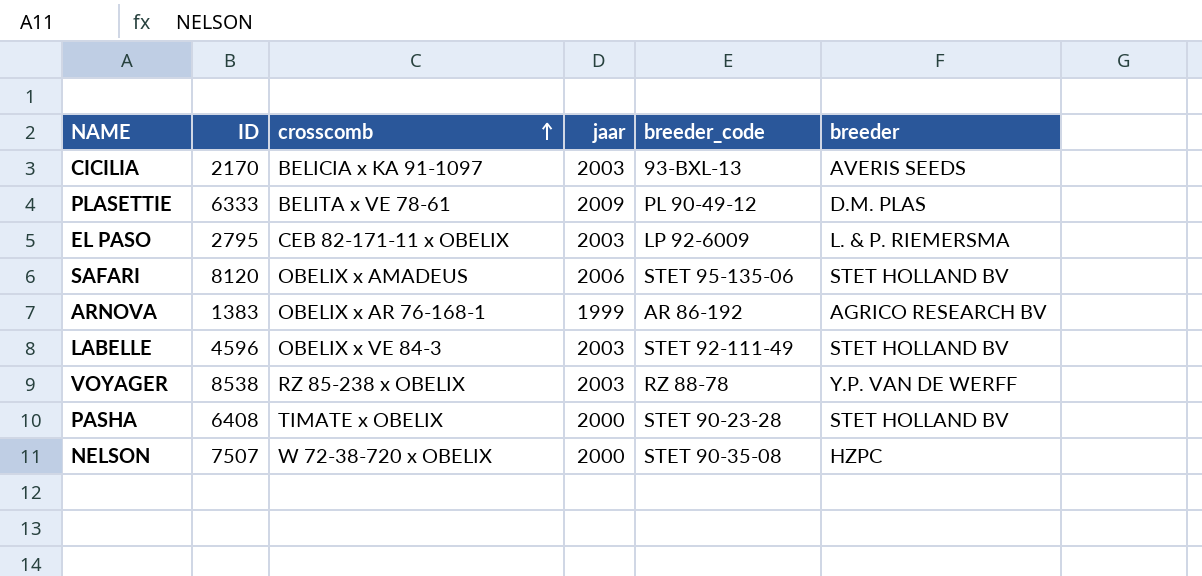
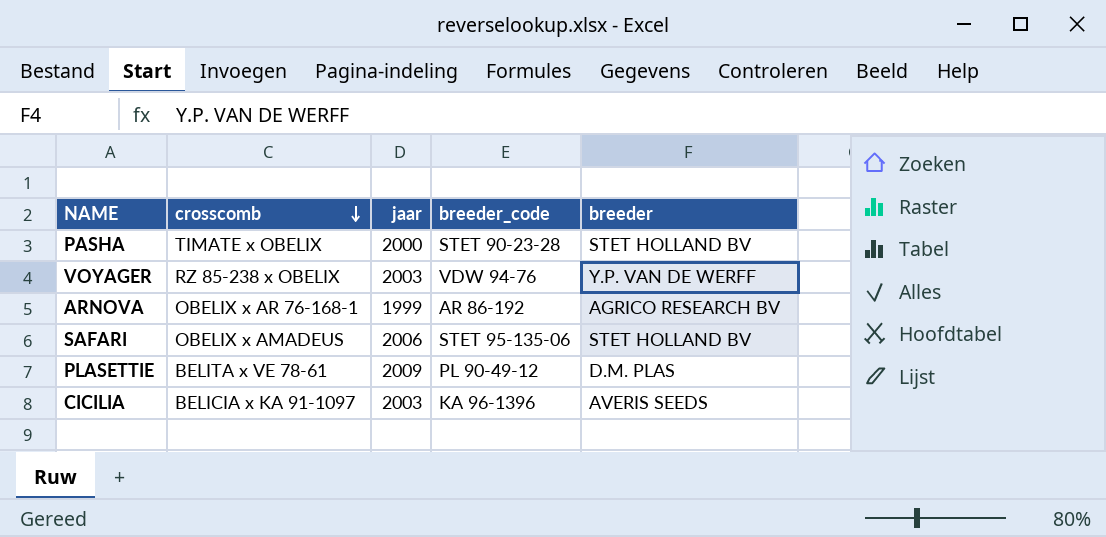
row order: crosscomb ascending -> crosscomb descending
column ID | position: 2 -> none
row EL PASO: 2795 | CEB 82-171-11 x OBELIX | 2003 | LP 92-6009 | L. & P. RIEMERSMA -> none
row LABELLE: 4596 | OBELIX x VE 84-3 | 2003 | STET 92-111-49 | STET HOLLAND BV -> none
row NELSON: 7507 | W 72-38-720 x OBELIX | 2000 | STET 90-35-08 | HZPC -> none
VOYAGER | breeder_code: RZ 88-78 -> VDW 94-76
CICILIA | breeder_code: 93-BXL-13 -> KA 96-1396

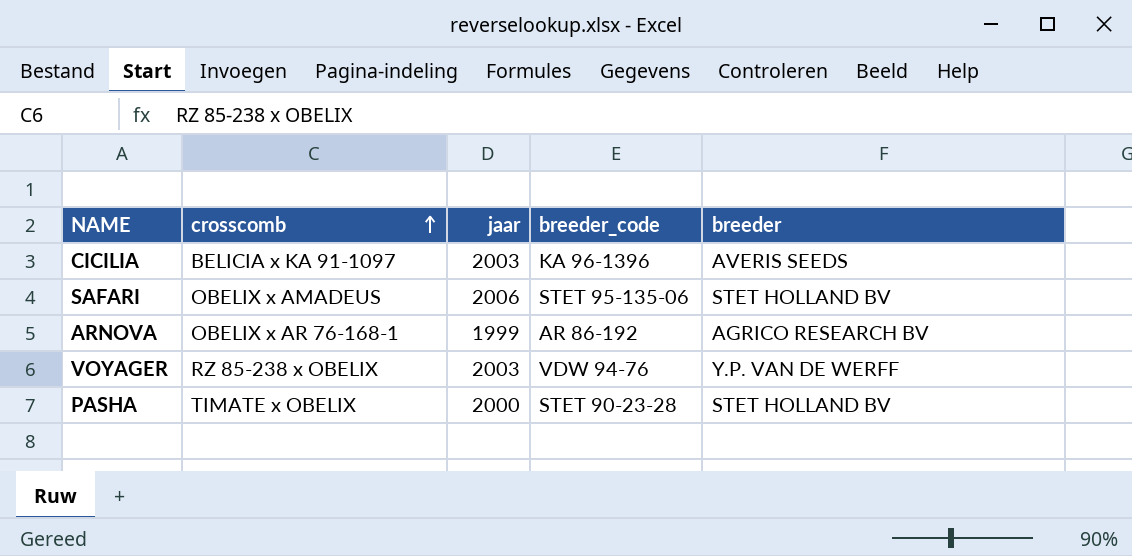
row order: crosscomb descending -> crosscomb ascending
row PLASETTIE: BELITA x VE 78-61 | 2009 | PL 90-49-12 | D.M. PLAS -> none

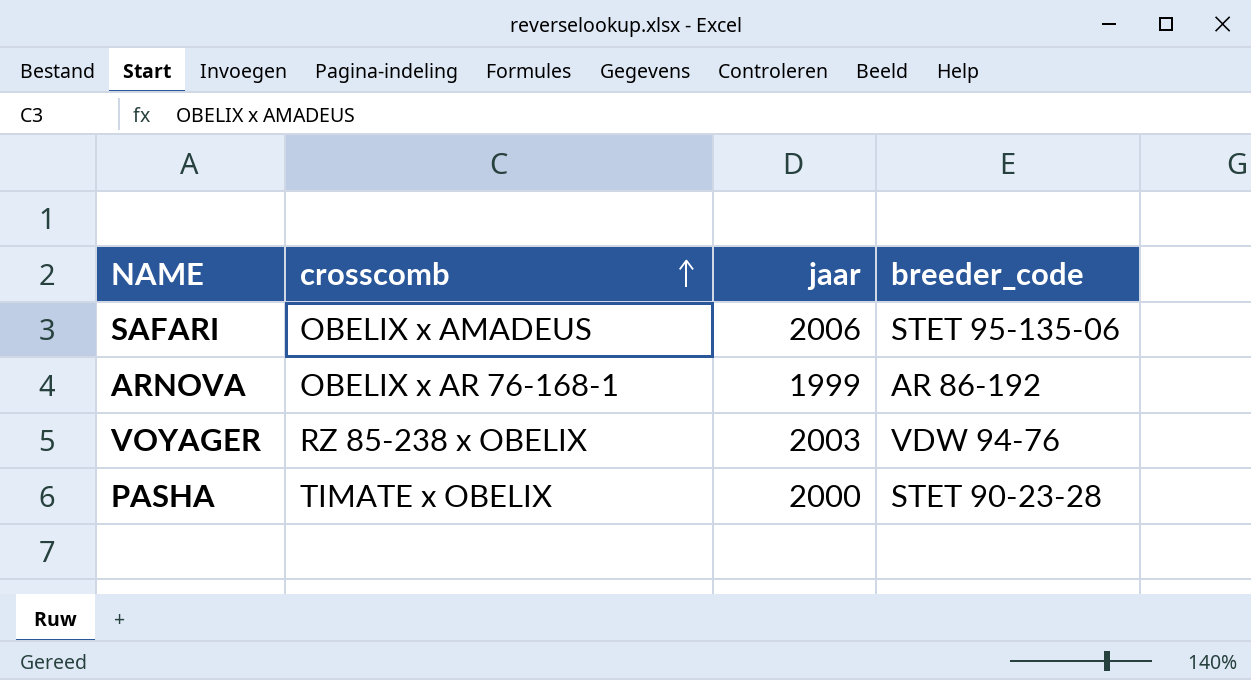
column breeder | position: 5 -> none
row CICILIA: BELICIA x KA 91-1097 | 2003 | KA 96-1396 | AVERIS SEEDS -> none

